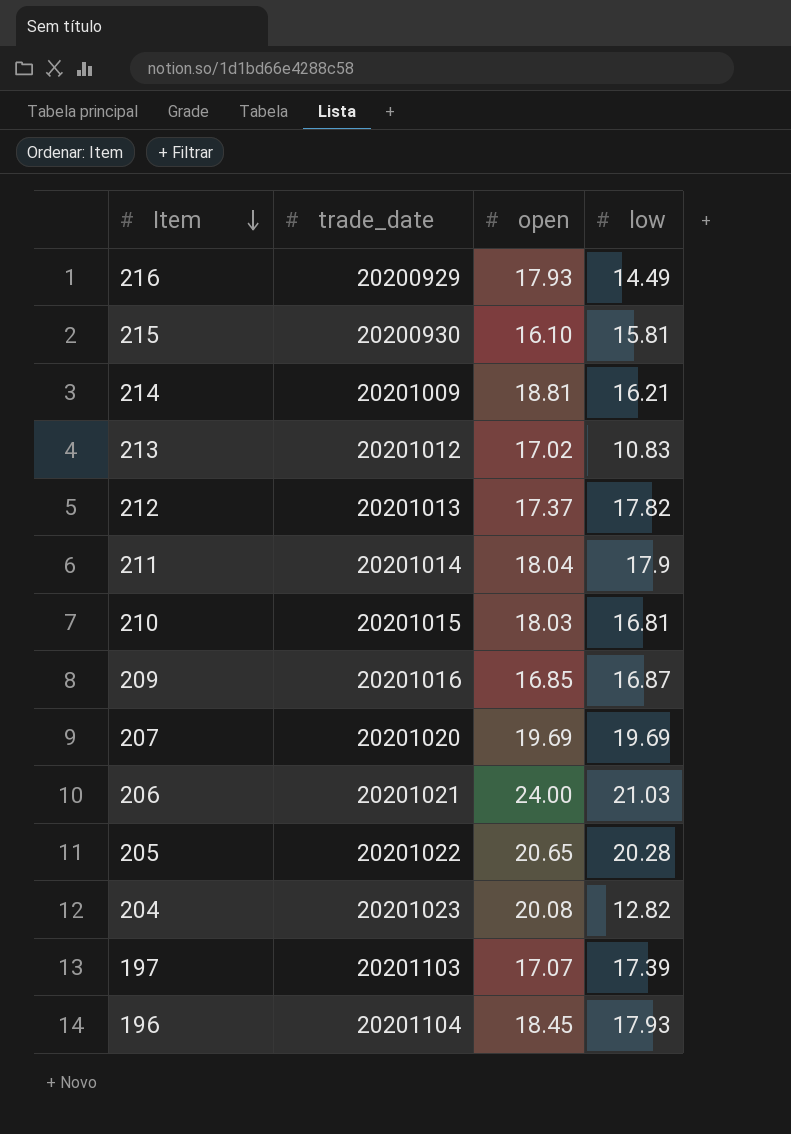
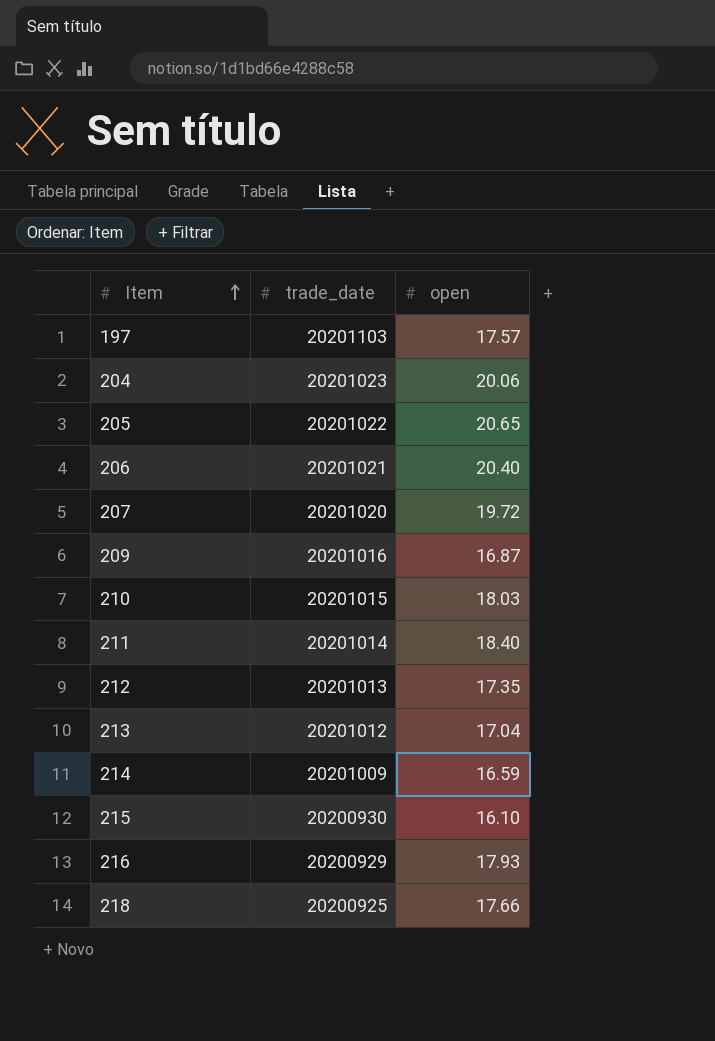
row order: Item descending -> Item ascending
column low | position: 4 -> none
row 196: 20201104 | 18.45 | 17.93 -> none
197 | open: 17.07 -> 17.57
204 | open: 20.08 -> 20.06
206 | open: 24.00 -> 20.40
207 | open: 19.69 -> 19.72
209 | open: 16.85 -> 16.87
211 | open: 18.04 -> 18.40
212 | open: 17.37 -> 17.35
213 | open: 17.02 -> 17.04
214 | open: 18.81 -> 16.59
row 218: none -> 20200925 | 17.66

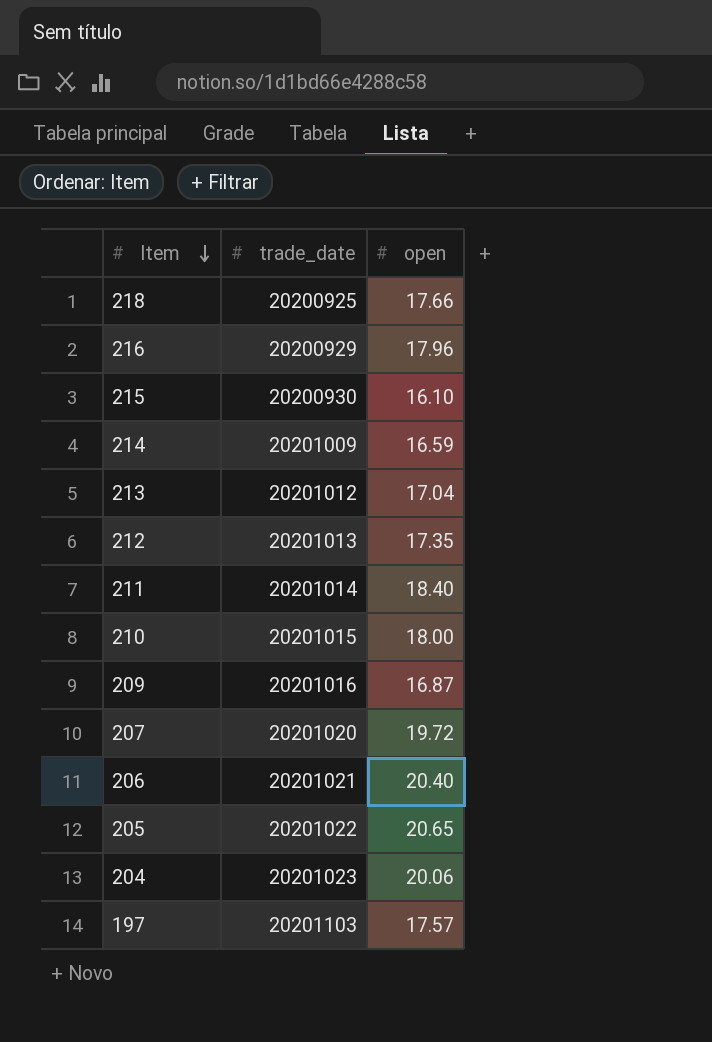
row order: Item ascending -> Item descending
216 | open: 17.93 -> 17.96
210 | open: 18.03 -> 18.00

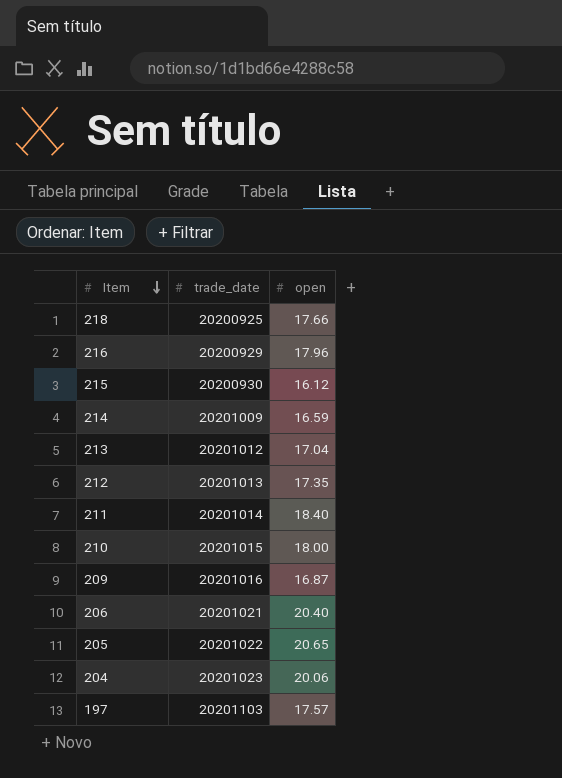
row 207: 20201020 | 19.72 -> none
215 | open: 16.10 -> 16.12

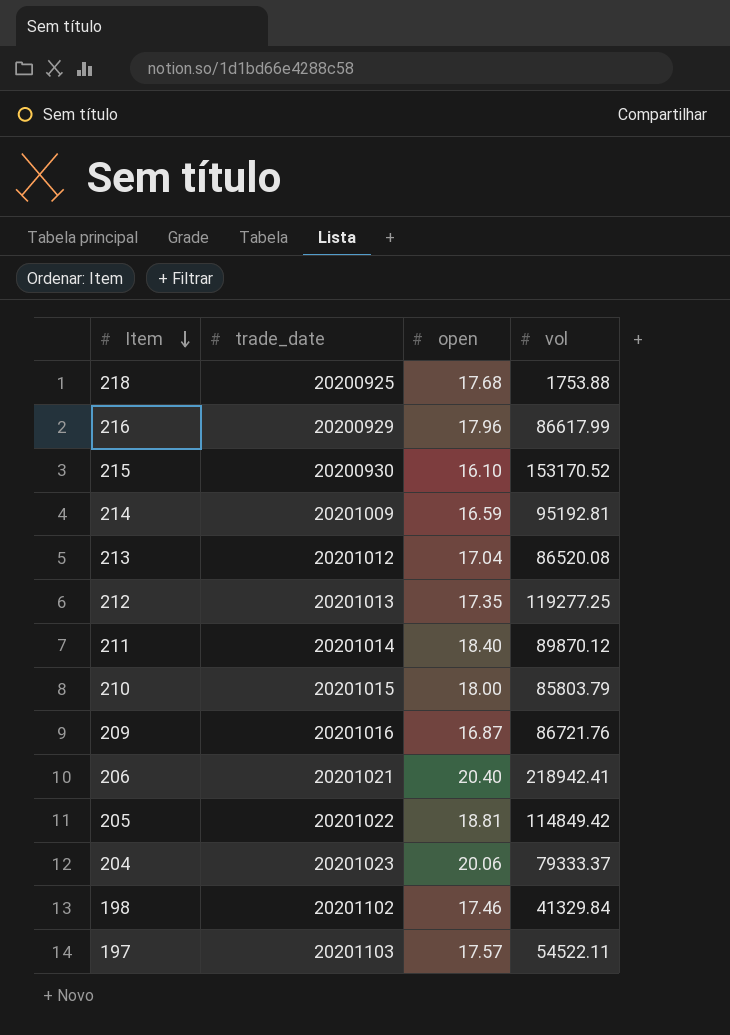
column vol | position: none -> 4
218 | open: 17.66 -> 17.68
215 | open: 16.12 -> 16.10
205 | open: 20.65 -> 18.81
row 198: none -> 20201102 | 17.46 | 41329.84

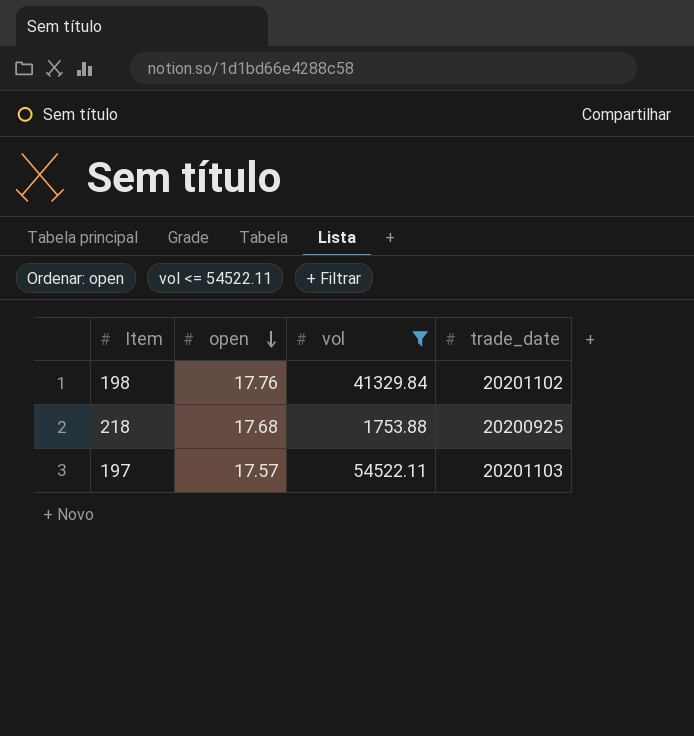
filter: none -> vol <= 54522.11
row order: Item descending -> open descending
column trade_date | position: 2 -> 4
198 | open: 17.46 -> 17.76

